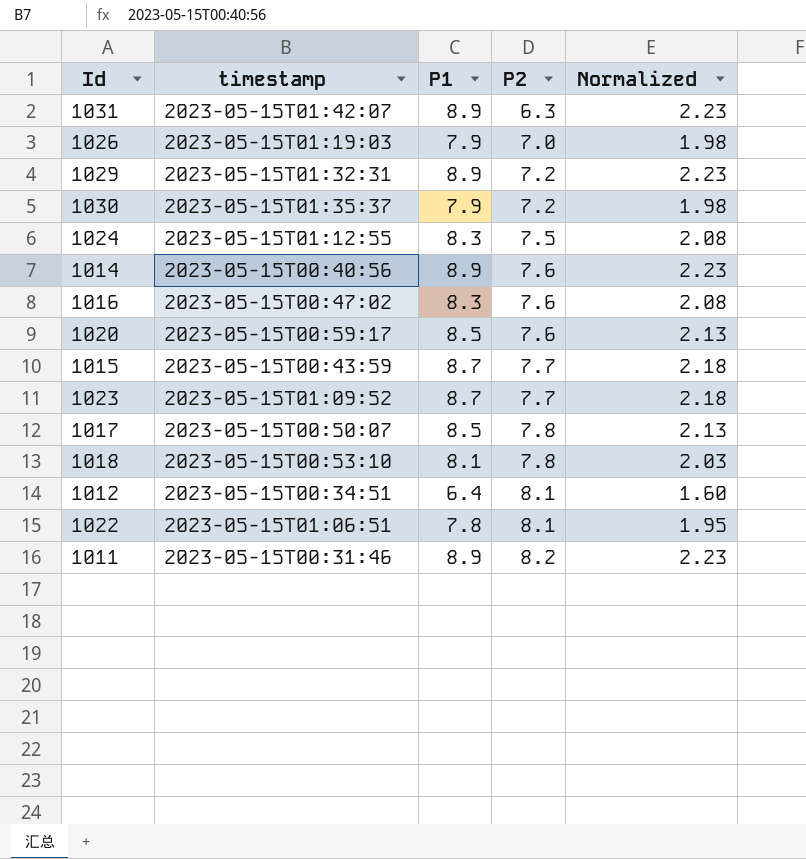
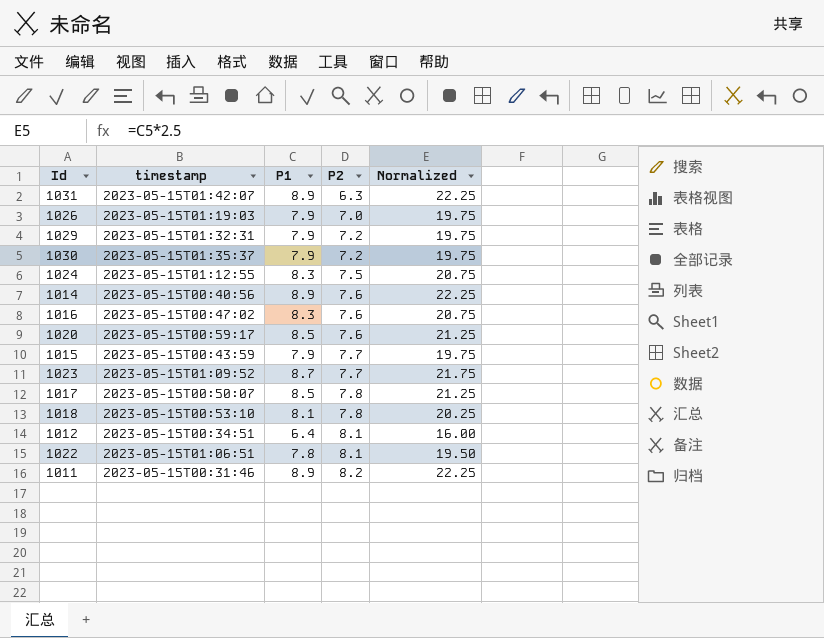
column Normalized | formula: [P1] * 0.25 -> [P1] * 2.5
1029 | P1: 8.9 -> 7.9
1015 | P1: 8.7 -> 7.9

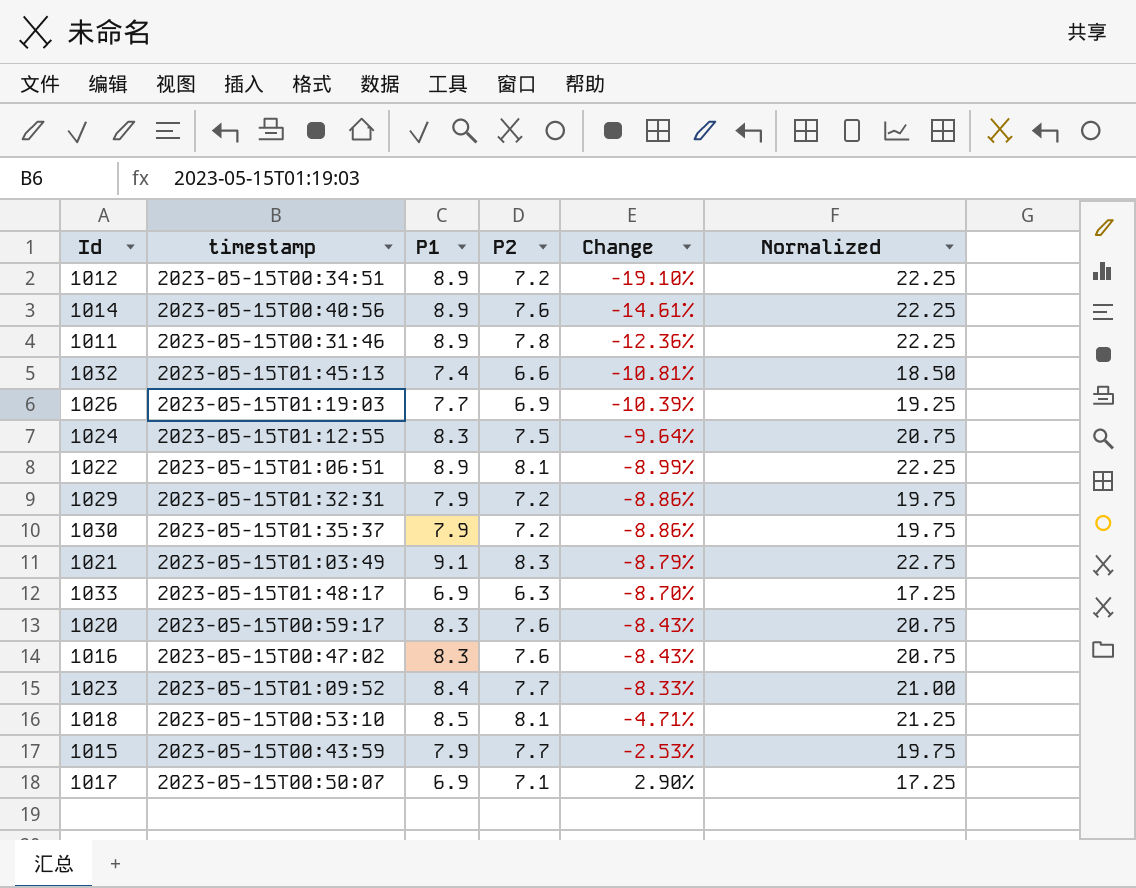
row order: P2 ascending -> Change ascending
column Change | formula: none -> ([P2] - [P1]) / [P1]
row 1031: 2023-05-15T01:42:07 | 8.9 | 6.3 | 22.25 -> none
1012 | P1: 6.4 -> 8.9
1012 | P2: 8.1 -> 7.2
1012 | Normalized: 16.00 -> 22.25
1011 | P2: 8.2 -> 7.8
row 1032: none -> 2023-05-15T01:45:13 | 7.4 | 6.6 | -10.81% | 18.50
1026 | P1: 7.9 -> 7.7
1026 | P2: 7.0 -> 6.9
1026 | Normalized: 19.75 -> 19.25
1022 | P1: 7.8 -> 8.9
1022 | Normalized: 19.50 -> 22.25
row 1021: none -> 2023-05-15T01:03:49 | 9.1 | 8.3 | -8.79% | 22.75
row 1033: none -> 2023-05-15T01:48:17 | 6.9 | 6.3 | -8.70% | 17.25
1020 | P1: 8.5 -> 8.3
1020 | Normalized: 21.25 -> 20.75
1023 | P1: 8.7 -> 8.4
1023 | Normalized: 21.75 -> 21.00
1018 | P1: 8.1 -> 8.5
1018 | P2: 7.8 -> 8.1
1018 | Normalized: 20.25 -> 21.25
1017 | P1: 8.5 -> 6.9
1017 | P2: 7.8 -> 7.1
1017 | Normalized: 21.25 -> 17.25

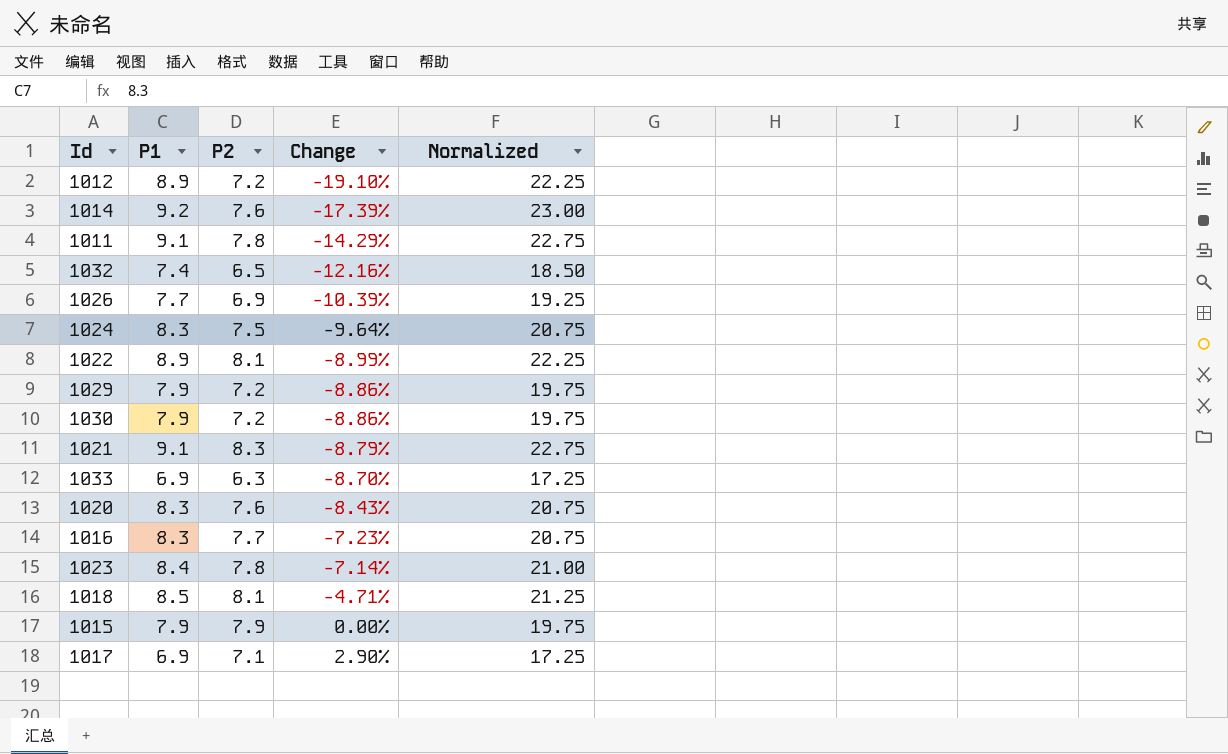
column timestamp | position: 2 -> none
1014 | P1: 8.9 -> 9.2
1014 | Change: -14.61% -> -17.39%
1014 | Normalized: 22.25 -> 23.00
1011 | P1: 8.9 -> 9.1
1011 | Change: -12.36% -> -14.29%
1011 | Normalized: 22.25 -> 22.75
1032 | P2: 6.6 -> 6.5
1032 | Change: -10.81% -> -12.16%
1016 | P2: 7.6 -> 7.7
1016 | Change: -8.43% -> -7.23%
1023 | P2: 7.7 -> 7.8
1023 | Change: -8.33% -> -7.14%
1015 | P2: 7.7 -> 7.9
1015 | Change: -2.53% -> 0.00%

